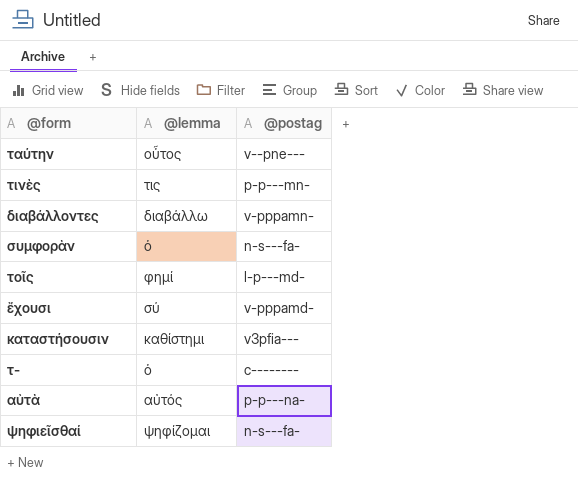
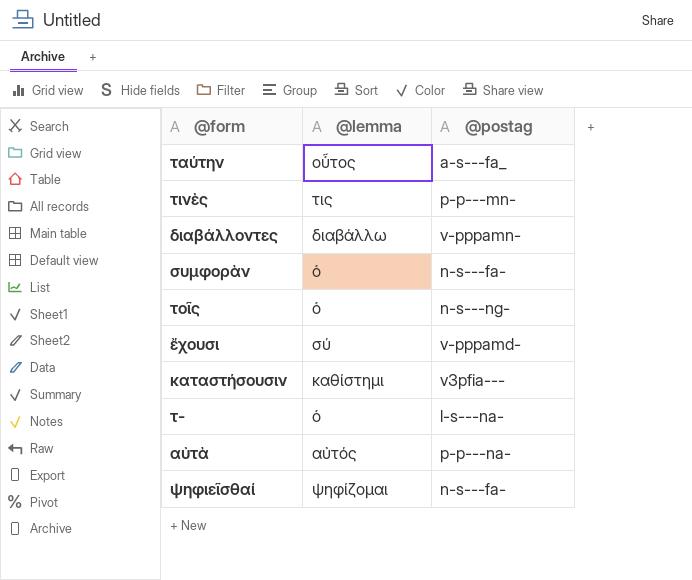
ταύτην | @postag: v--pne--- -> a-s---fa_
τοῖς | @lemma: φημί -> ὁ
τοῖς | @postag: l-p---md- -> n-s---ng-
τ- | @postag: c-------- -> l-s---na-

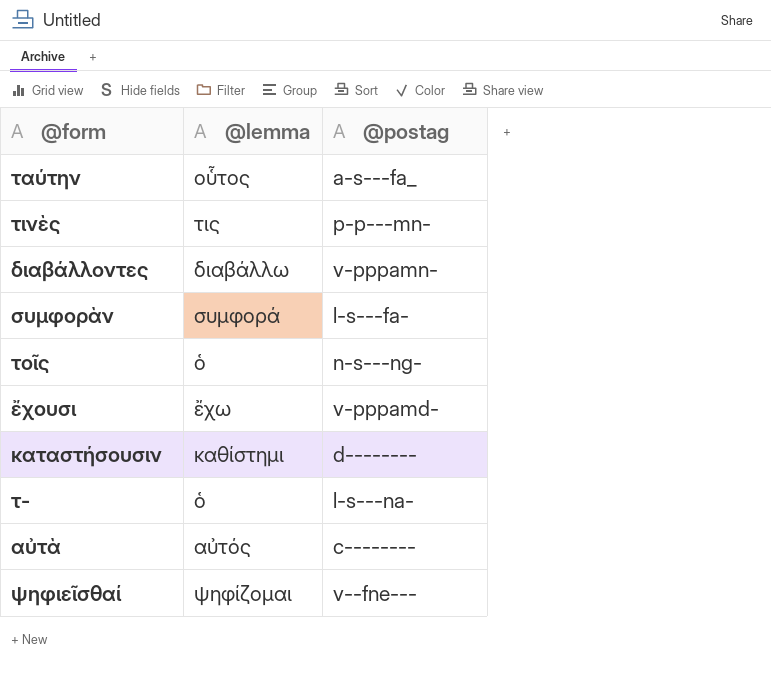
συμφορὰν | @lemma: ὁ -> συμφορά
συμφορὰν | @postag: n-s---fa- -> l-s---fa-
ἔχουσι | @lemma: σύ -> ἔχω
καταστήσουσιν | @postag: v3pfia--- -> d--------
αὐτὰ | @postag: p-p---na- -> c--------
ψηφιεῖσθαί | @postag: n-s---fa- -> v--fne---

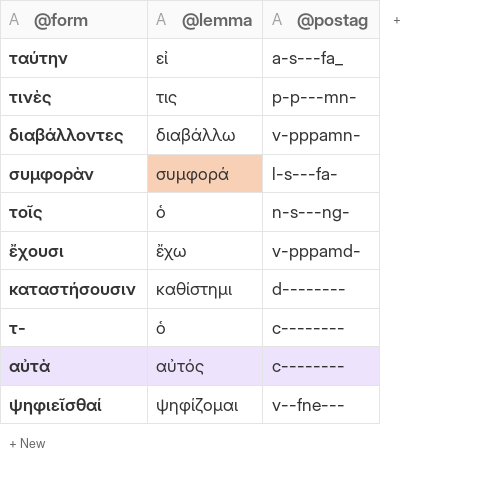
ταύτην | @lemma: οὗτος -> εἰ
τ- | @postag: l-s---na- -> c--------

